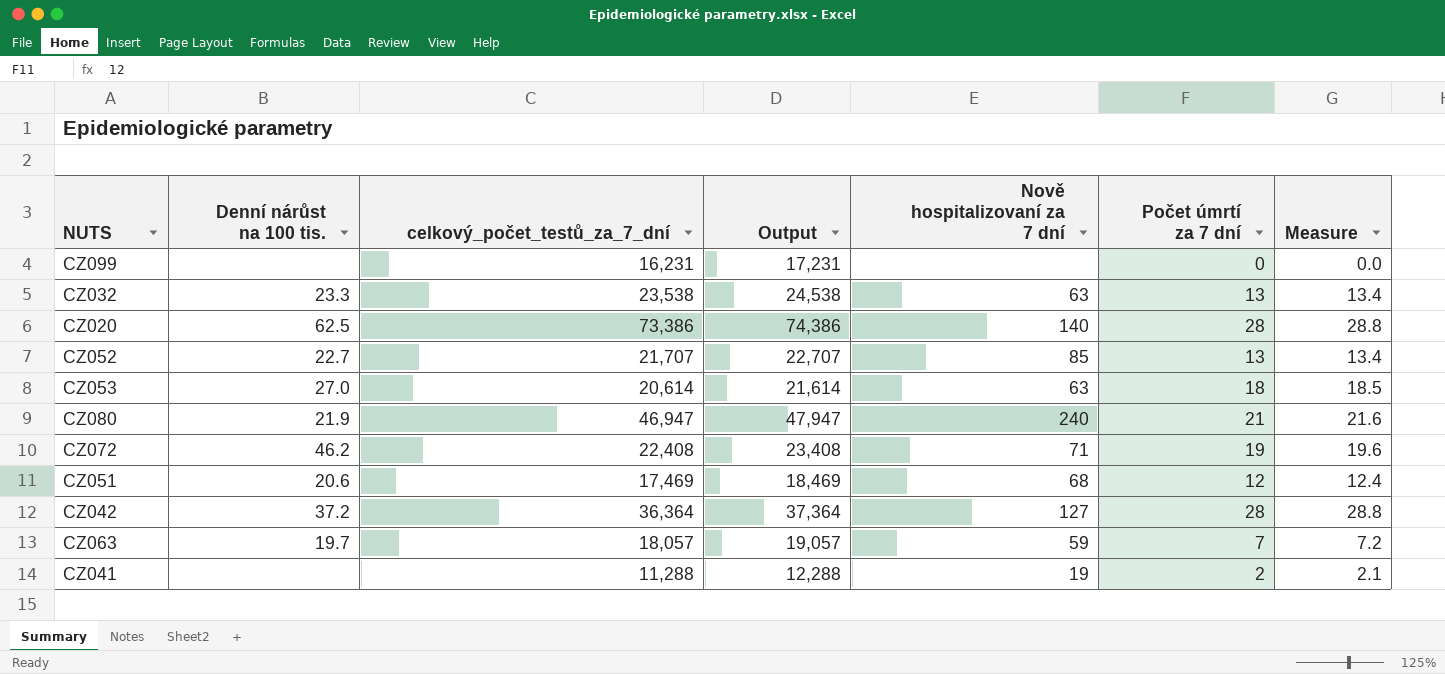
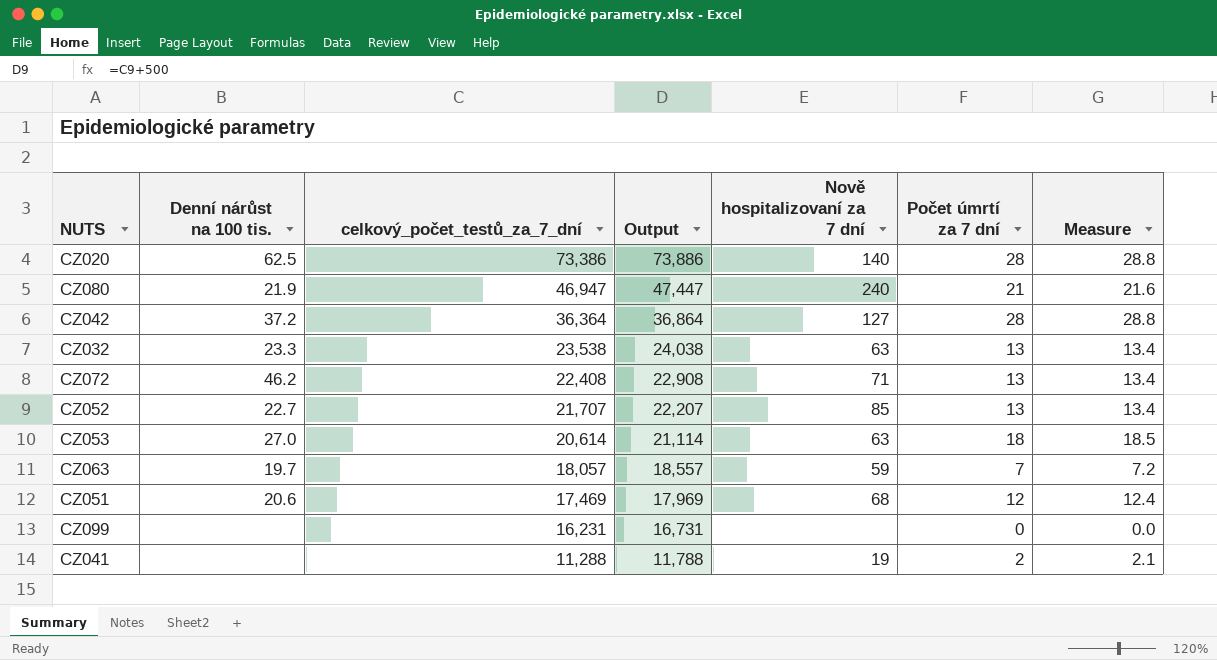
row order: none -> celkový_počet_testů_za_7_dní descending
column Output | formula: [celkový_počet_testů_za_7_dní] + 1000 -> [celkový_počet_testů_za_7_dní] + 500
CZ072 | Počet úmrtí za 7 dní: 19 -> 13
CZ072 | Measure: 19.6 -> 13.4

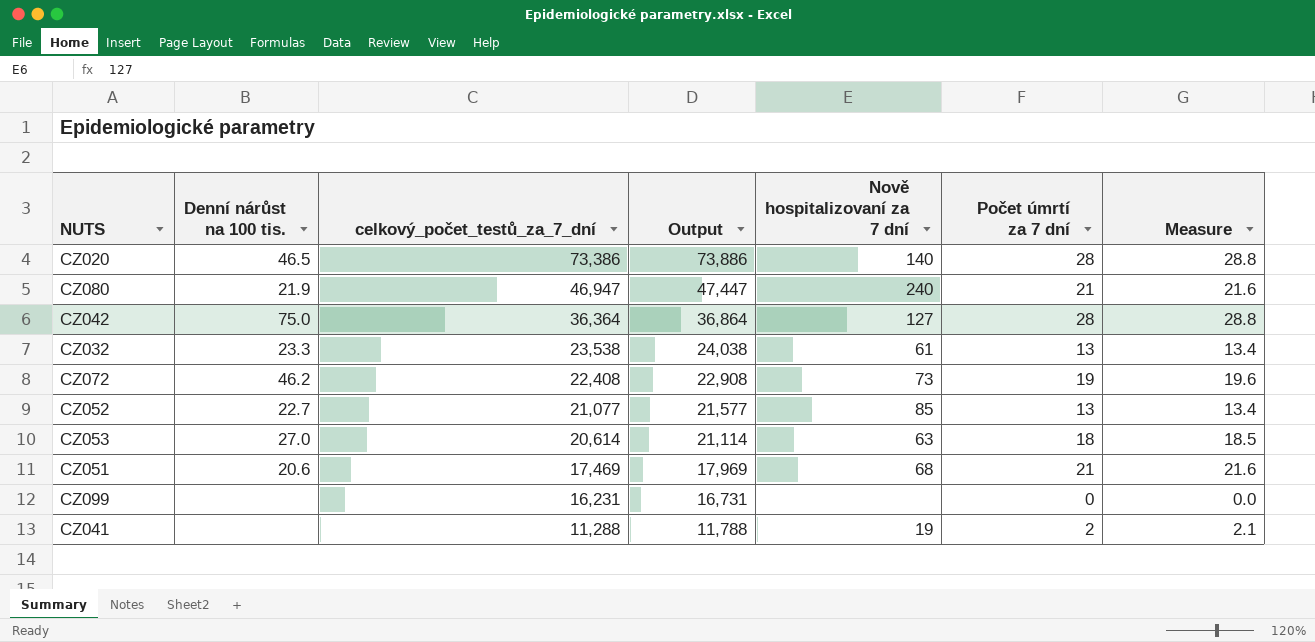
row CZ063: 19.7 | 18,057 | 18,557 | 59 | 7 | 7.2 -> none
CZ020 | Denní nárůst na 100 tis.: 62.5 -> 46.5
CZ042 | Denní nárůst na 100 tis.: 37.2 -> 75.0
CZ032 | Nově hospitalizovaní za 7 dní: 63 -> 61
CZ072 | Nově hospitalizovaní za 7 dní: 71 -> 73
CZ072 | Počet úmrtí za 7 dní: 13 -> 19
CZ072 | Measure: 13.4 -> 19.6
CZ052 | celkový_počet_testů_za_7_dní: 21,707 -> 21,077
CZ052 | Output: 22,207 -> 21,577
CZ051 | Počet úmrtí za 7 dní: 12 -> 21
CZ051 | Measure: 12.4 -> 21.6

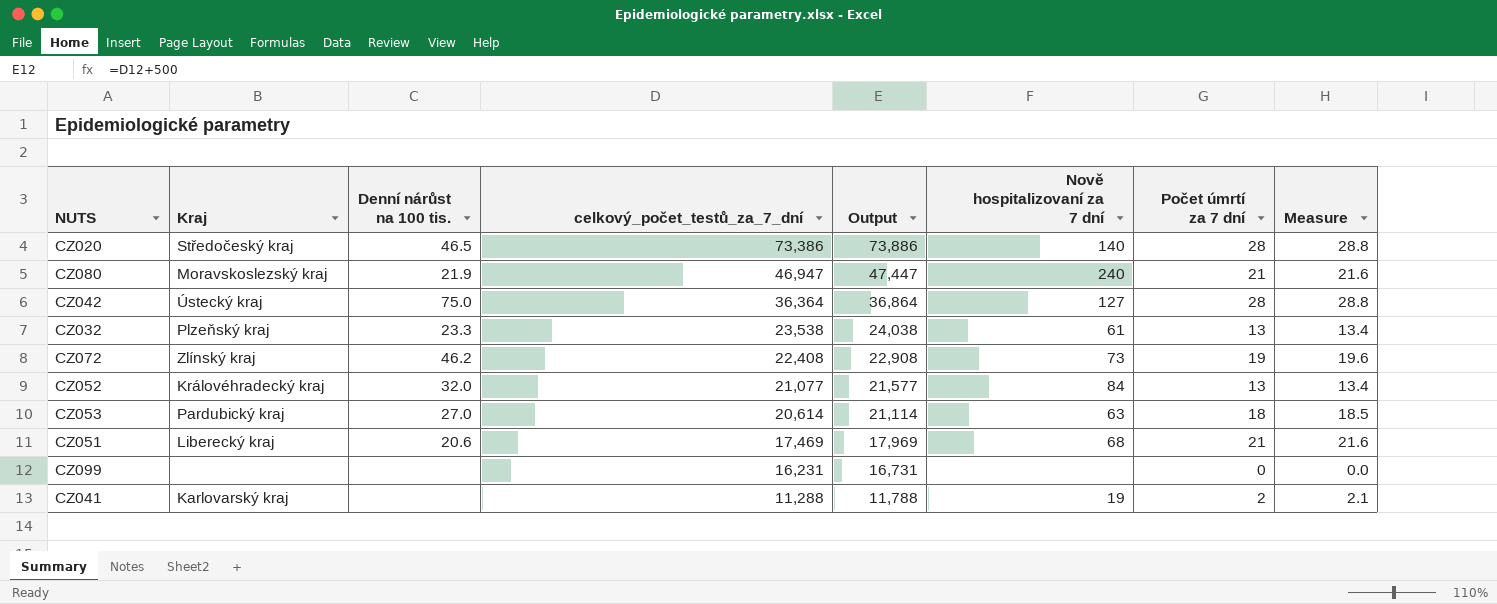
column Kraj | position: none -> 2
CZ052 | Denní nárůst na 100 tis.: 22.7 -> 32.0
CZ052 | Nově hospitalizovaní za 7 dní: 85 -> 84

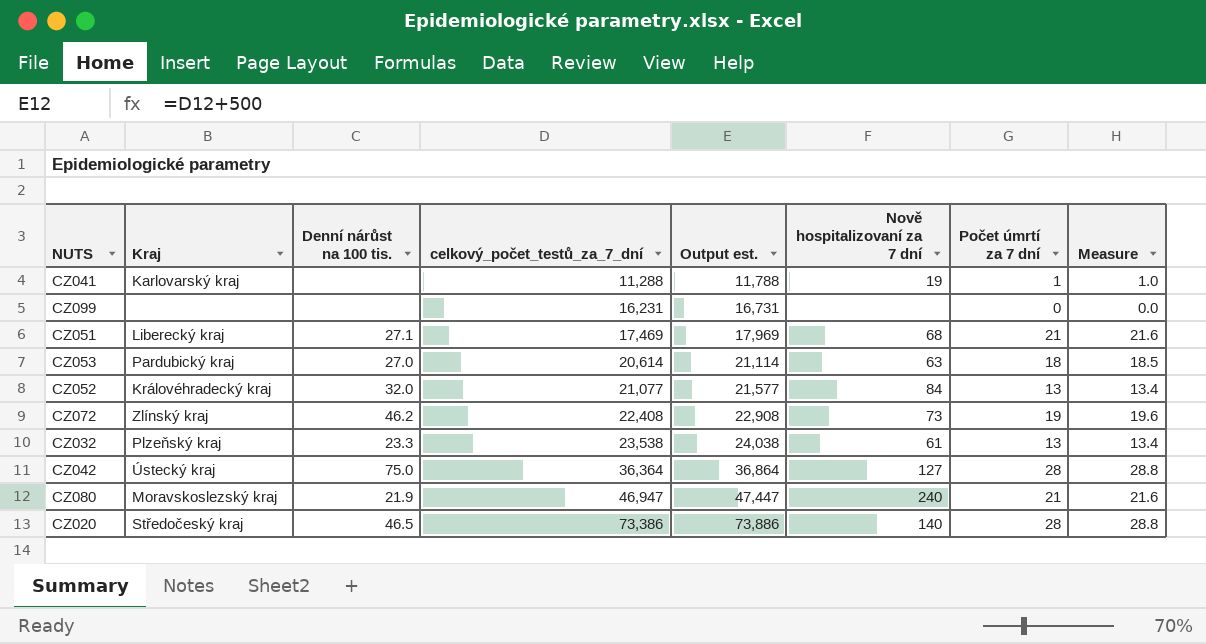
row order: celkový_počet_testů_za_7_dní descending -> celkový_počet_testů_za_7_dní ascending
column name: Output -> Output est.
CZ041 | Počet úmrtí za 7 dní: 2 -> 1
CZ041 | Measure: 2.1 -> 1.0
CZ051 | Denní nárůst na 100 tis.: 20.6 -> 27.1

